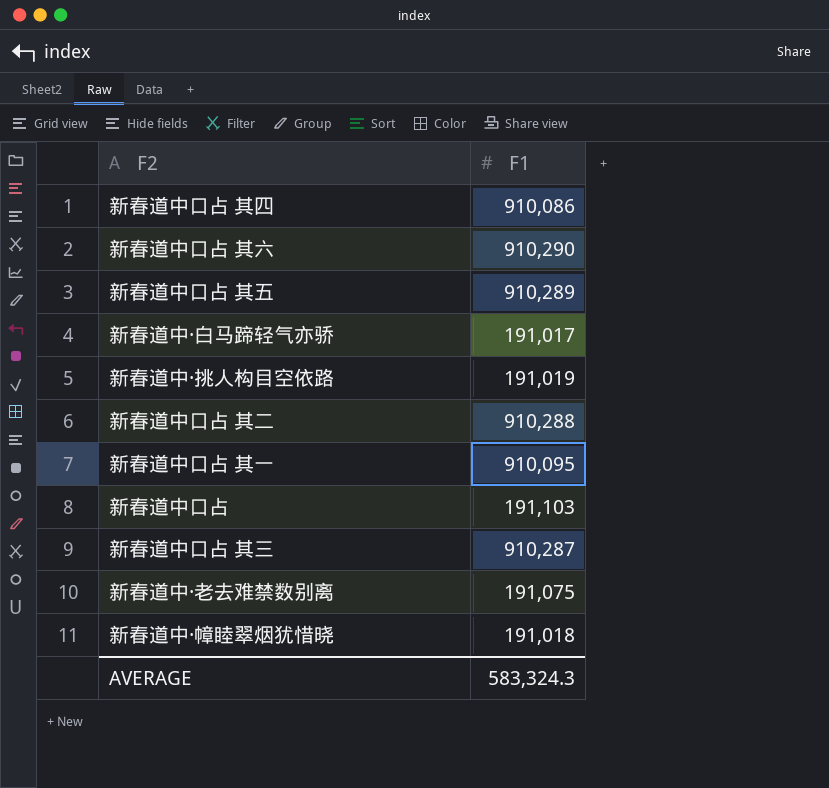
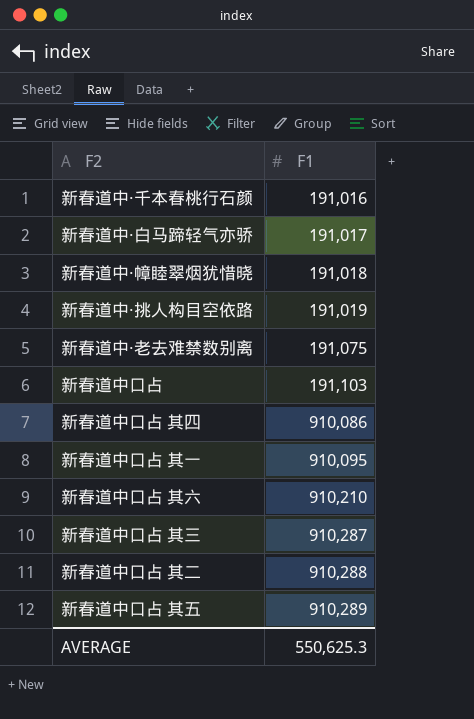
row order: none -> F1 ascending
row 新春道中·千本春桃行石颜: none -> 191,016
新春道中口占 其六 | F1: 910,290 -> 910,210
AVERAGE | F1: 583,324.3 -> 550,625.3

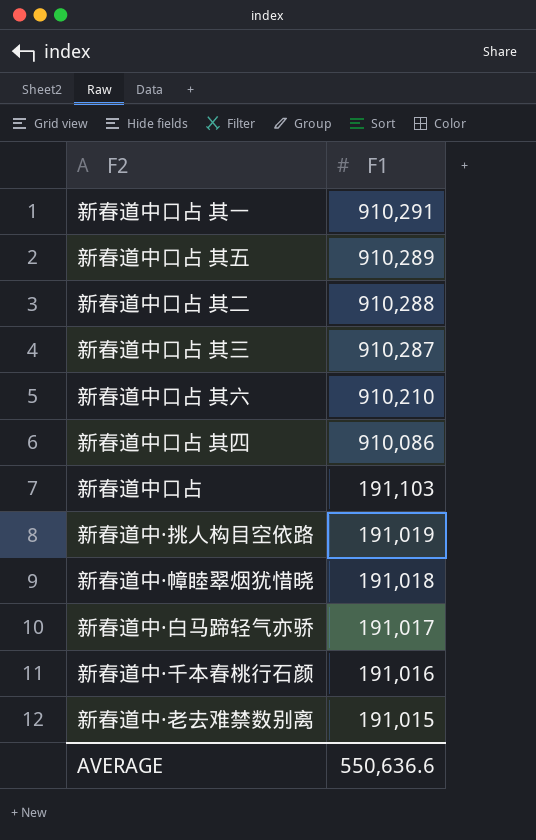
row order: F1 ascending -> F1 descending
新春道中口占 其一 | F1: 910,095 -> 910,291
新春道中·老去难禁数别离 | F1: 191,075 -> 191,015
AVERAGE | F1: 550,625.3 -> 550,636.6

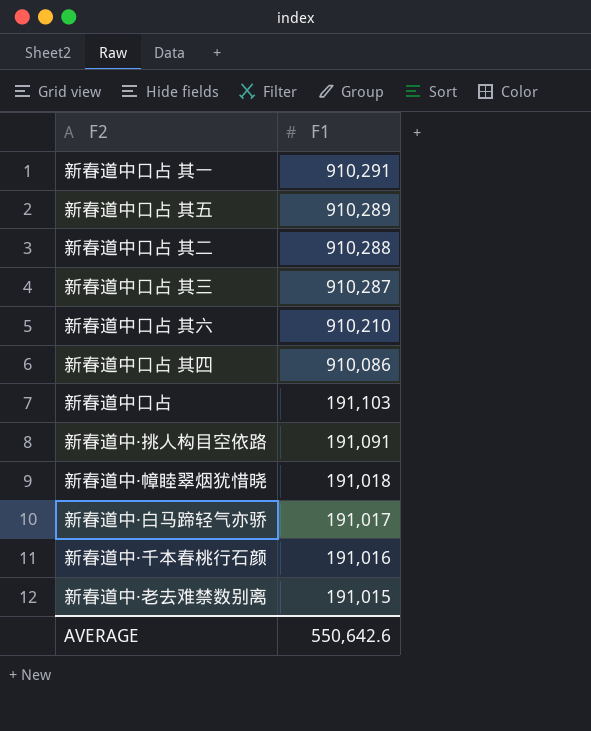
新春道中·挑人构目空依路 | F1: 191,019 -> 191,091
AVERAGE | F1: 550,636.6 -> 550,642.6

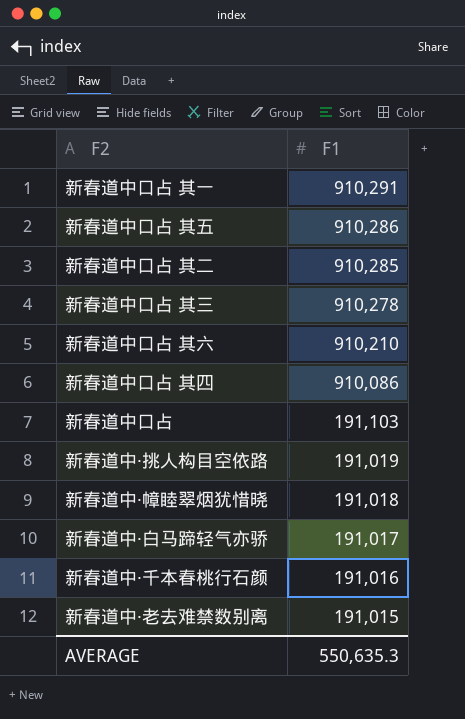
新春道中口占 其五 | F1: 910,289 -> 910,286
新春道中口占 其二 | F1: 910,288 -> 910,285
新春道中口占 其三 | F1: 910,287 -> 910,278
新春道中·挑人构目空依路 | F1: 191,091 -> 191,019
AVERAGE | F1: 550,642.6 -> 550,635.3

